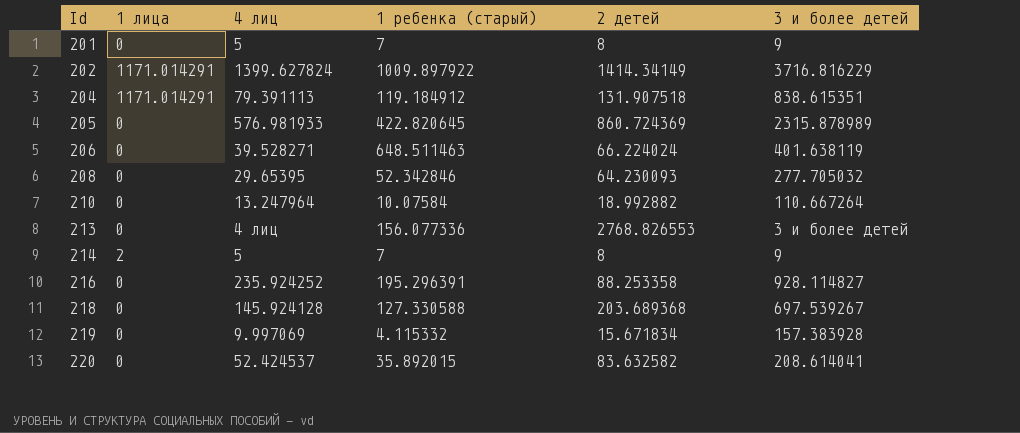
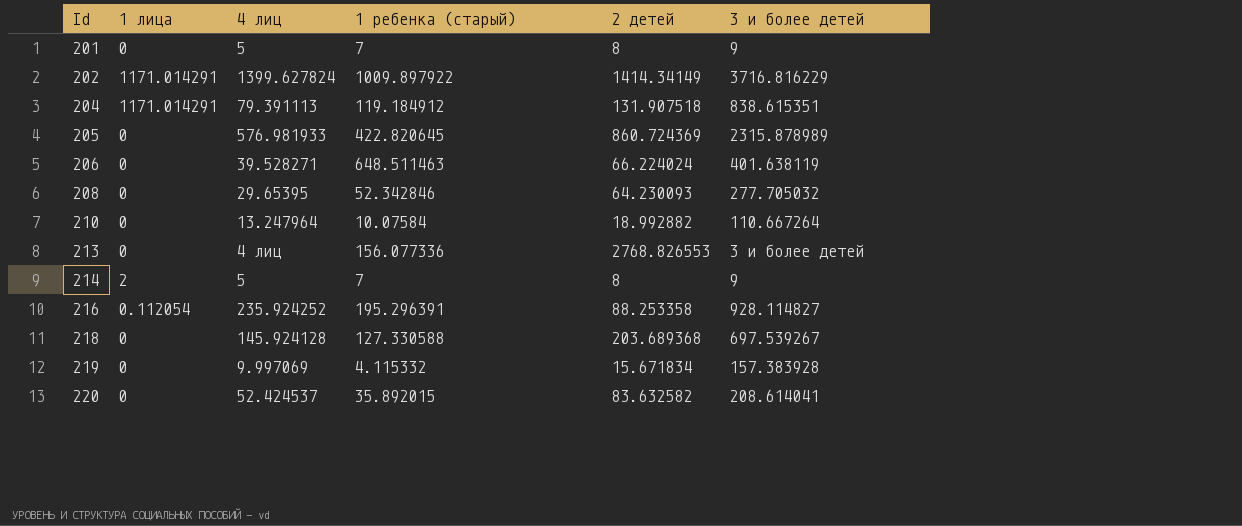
216 | 1 лица: 0 -> 0.112054

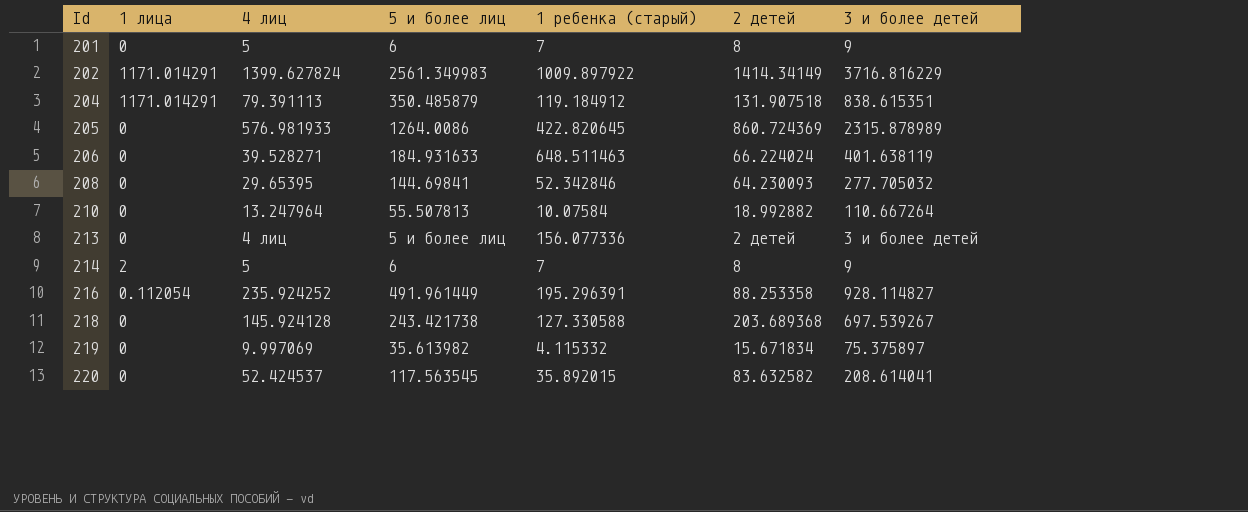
column 5 и более лиц | position: none -> 4
213 | 2 детей: 2768.826553 -> 2 детей
219 | 3 и более детей: 157.383928 -> 75.375897

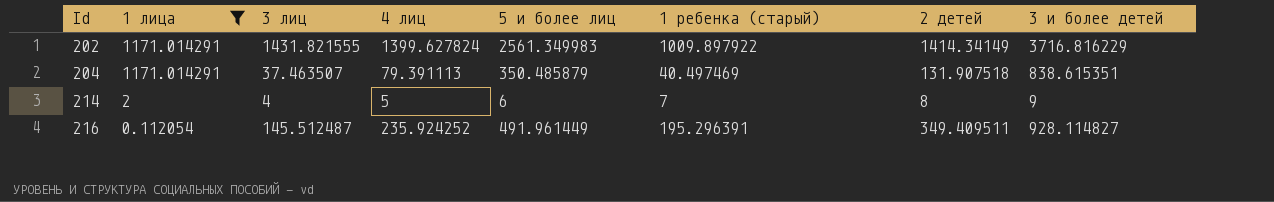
filter: none -> 1 лица != 0
column 3 лиц | position: none -> 3
204 | 1 ребенка (старый): 119.184912 -> 40.497469
216 | 2 детей: 88.253358 -> 349.409511

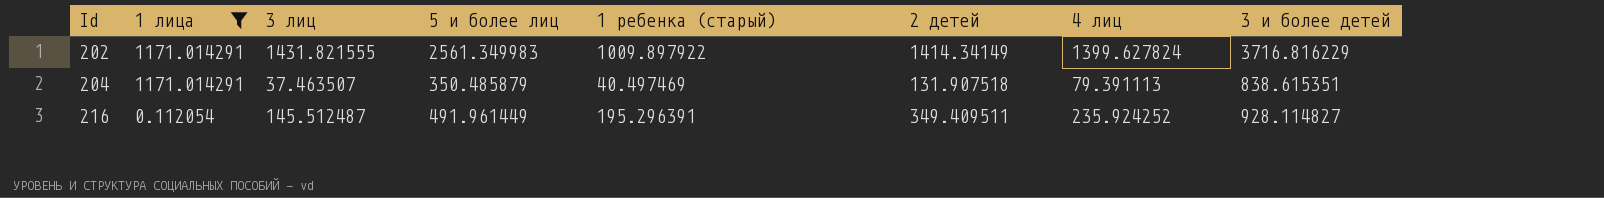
column 4 лиц | position: 4 -> 7
row 214: 2 | 4 | 5 | 6 | 7 | 8 | 9 -> none

